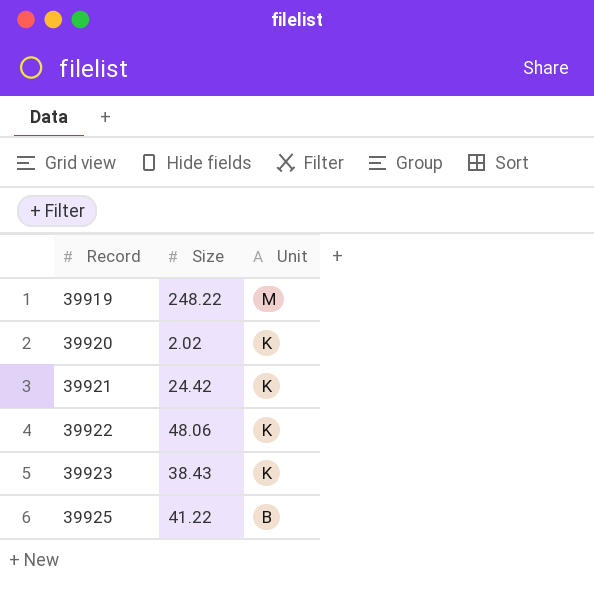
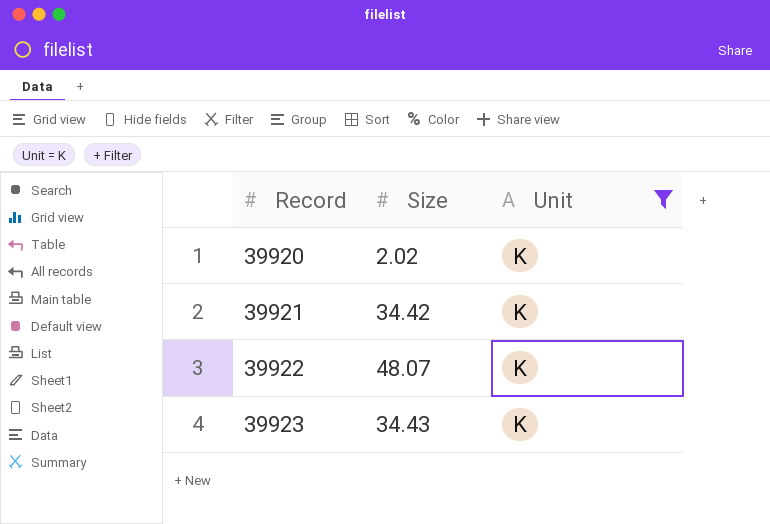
filter: none -> Unit = K
39921 | Size: 24.42 -> 34.42
39922 | Size: 48.06 -> 48.07
39923 | Size: 38.43 -> 34.43

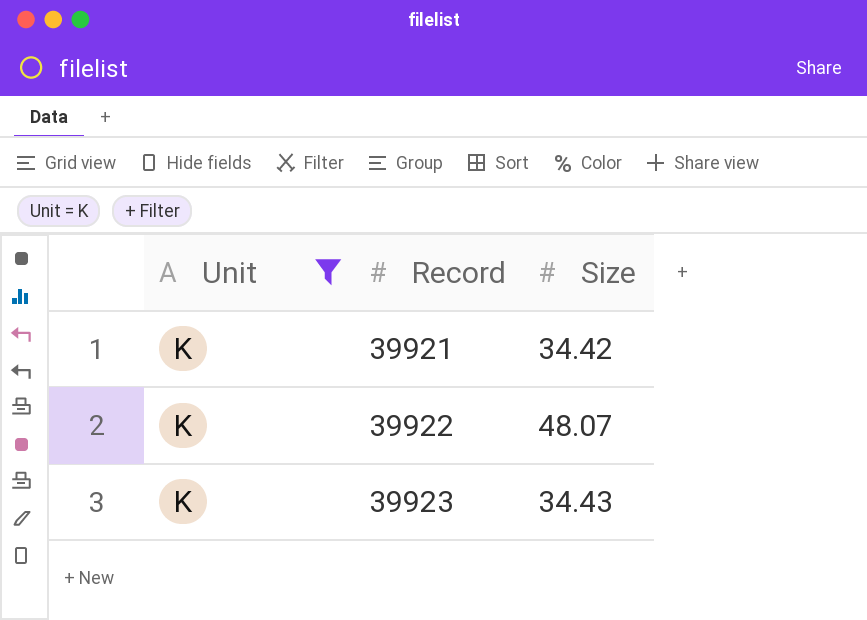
column Unit | position: 3 -> 1
row 39920: 2.02 | K -> none

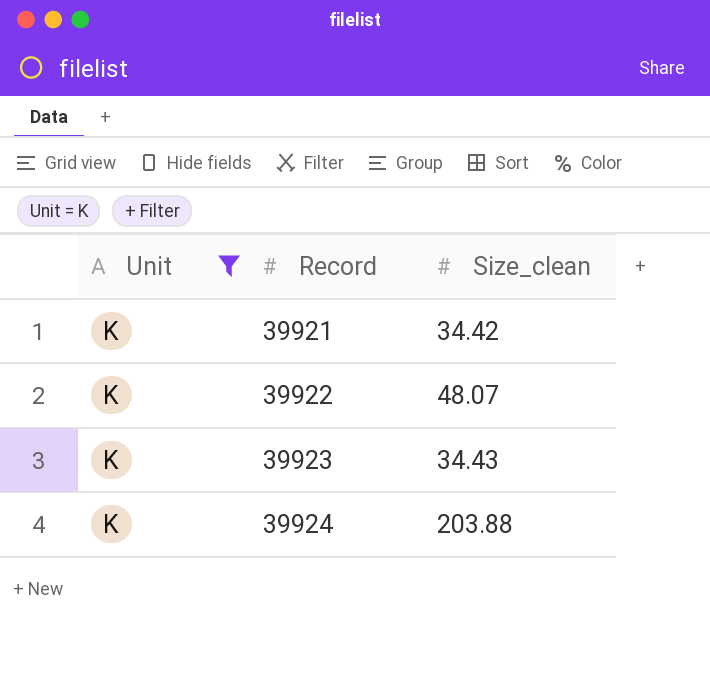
column name: Size -> Size_clean
row 39924: none -> K | 203.88

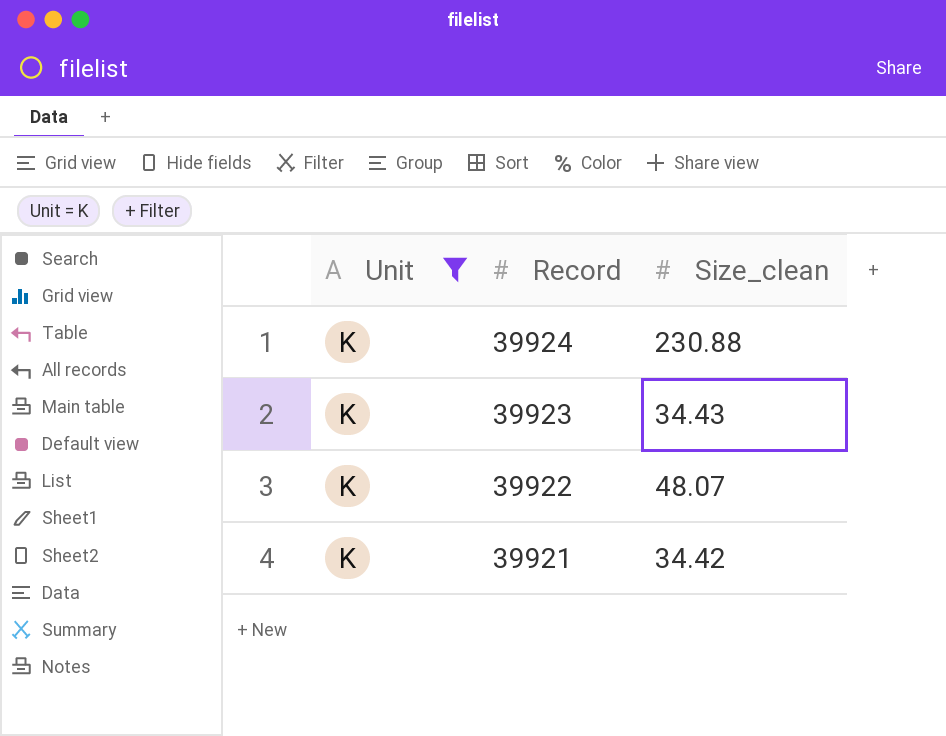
row order: Record ascending -> Record descending
39924 | Size_clean: 203.88 -> 230.88

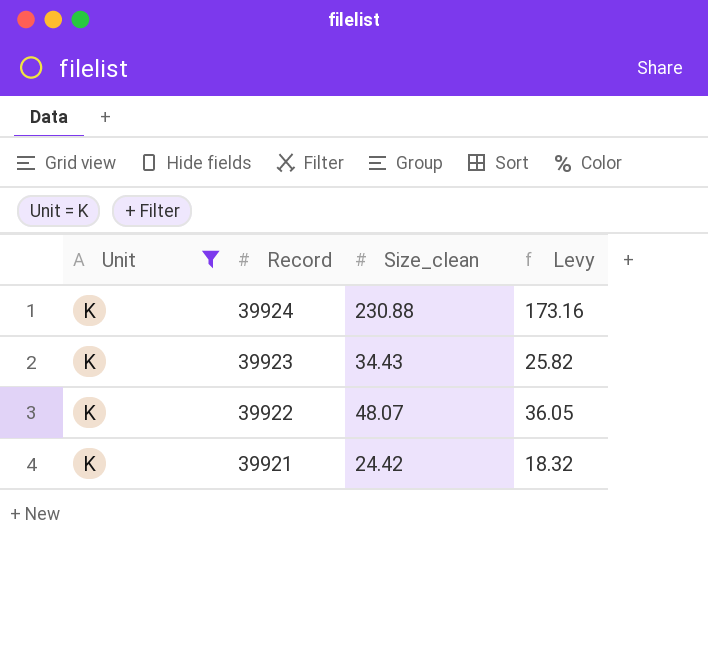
column Levy | formula: none -> [Size_clean] * 0.75
39921 | Size_clean: 34.42 -> 24.42

